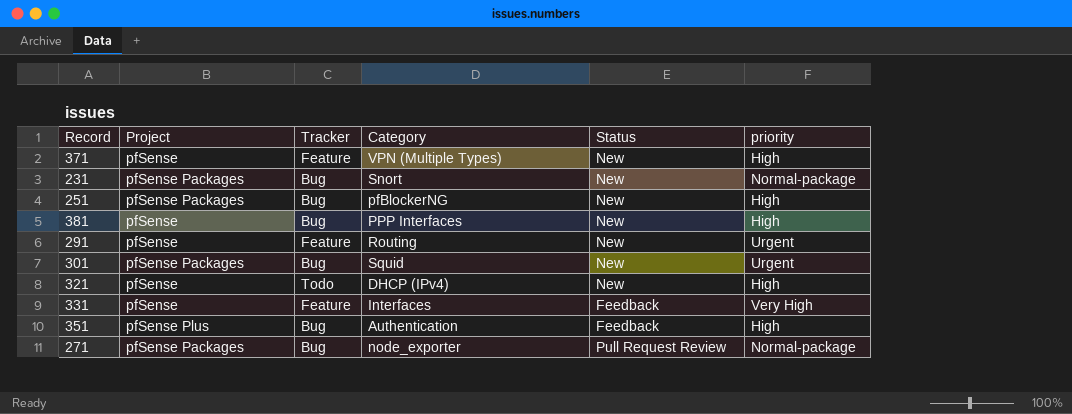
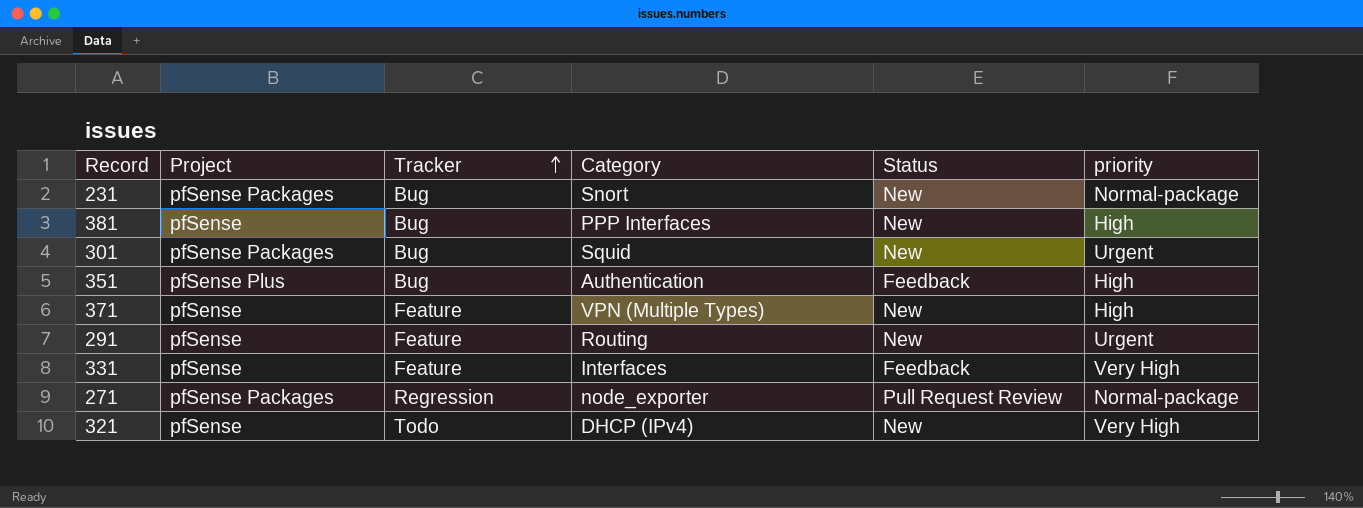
row order: none -> Tracker ascending
row 251: pfSense Packages | Bug | pfBlockerNG | New | High -> none
271 | Tracker: Bug -> Regression
321 | priority: High -> Very High

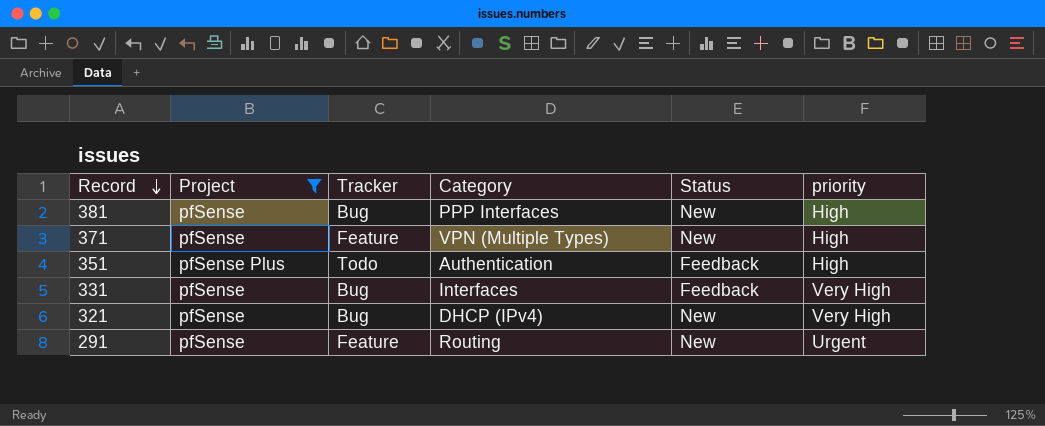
filter: none -> Project != pfSense Packages
row order: Tracker ascending -> Record descending
351 | Tracker: Bug -> Todo
331 | Tracker: Feature -> Bug
321 | Tracker: Todo -> Bug

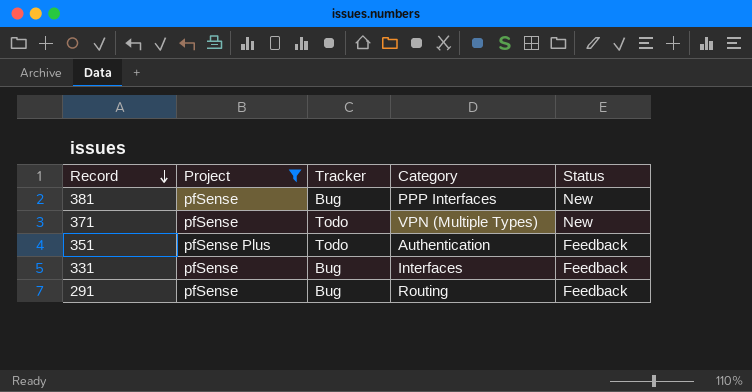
column priority | position: 6 -> none
row 321: pfSense | Bug | DHCP (IPv4) | New | Very High -> none
371 | Tracker: Feature -> Todo
291 | Tracker: Feature -> Bug
291 | Status: New -> Feedback

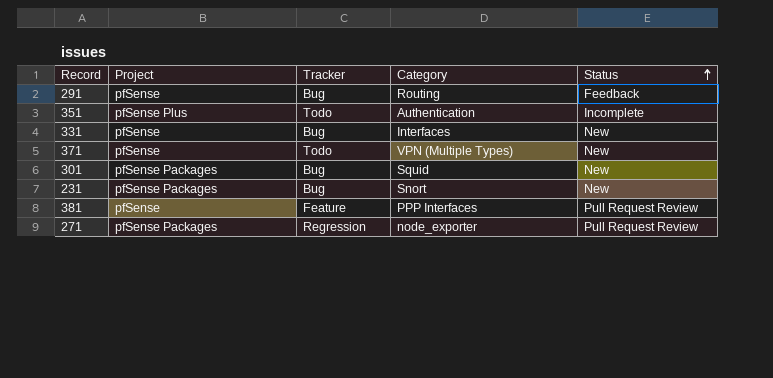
filter: Project != pfSense Packages -> none
row order: Record descending -> Status ascending
351 | Status: Feedback -> Incomplete
331 | Status: Feedback -> New
381 | Tracker: Bug -> Feature
381 | Status: New -> Pull Request Review

